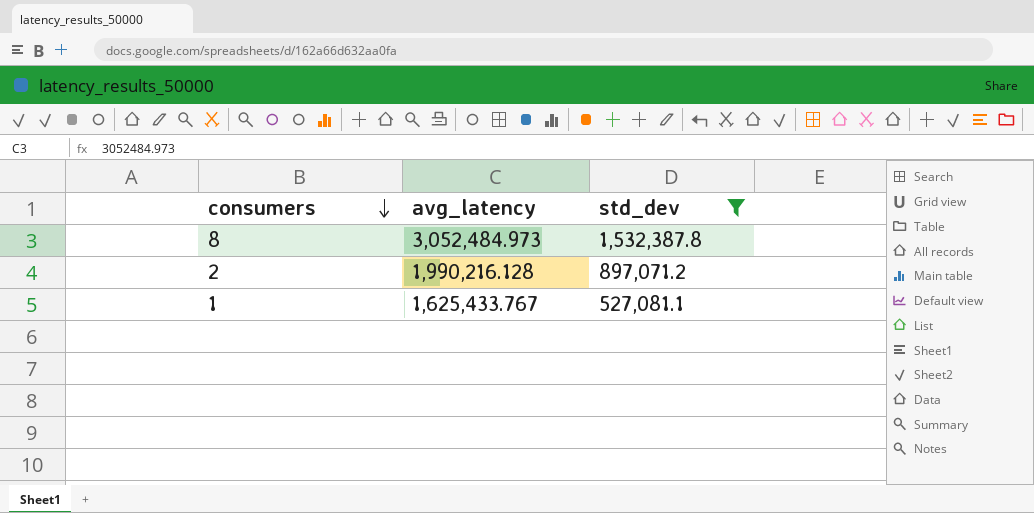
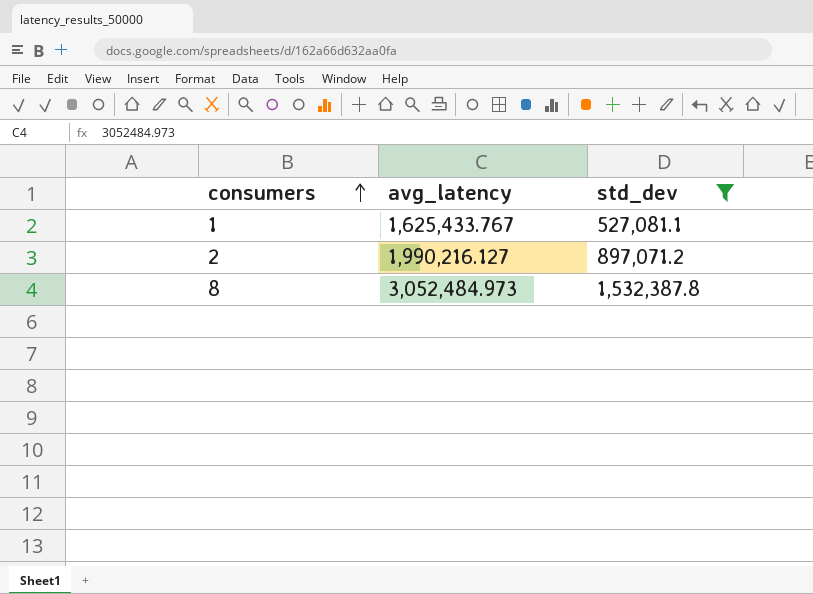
row order: consumers descending -> consumers ascending
2 | avg_latency: 1,990,216.128 -> 1,990,216.127

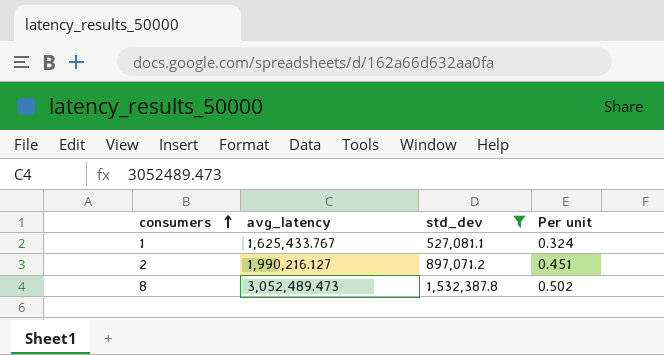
column Per unit | formula: none -> [std_dev] / [avg_latency]
8 | avg_latency: 3,052,484.973 -> 3,052,489.473

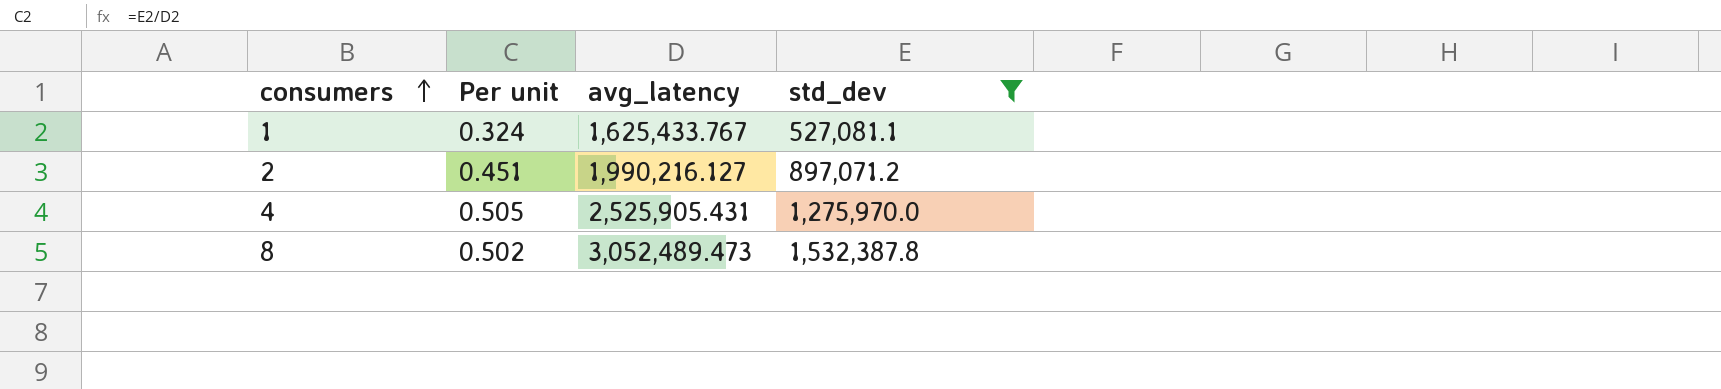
column Per unit | position: 4 -> 2
row 4: none -> 0.505 | 2,525,905.431 | 1,275,970.0

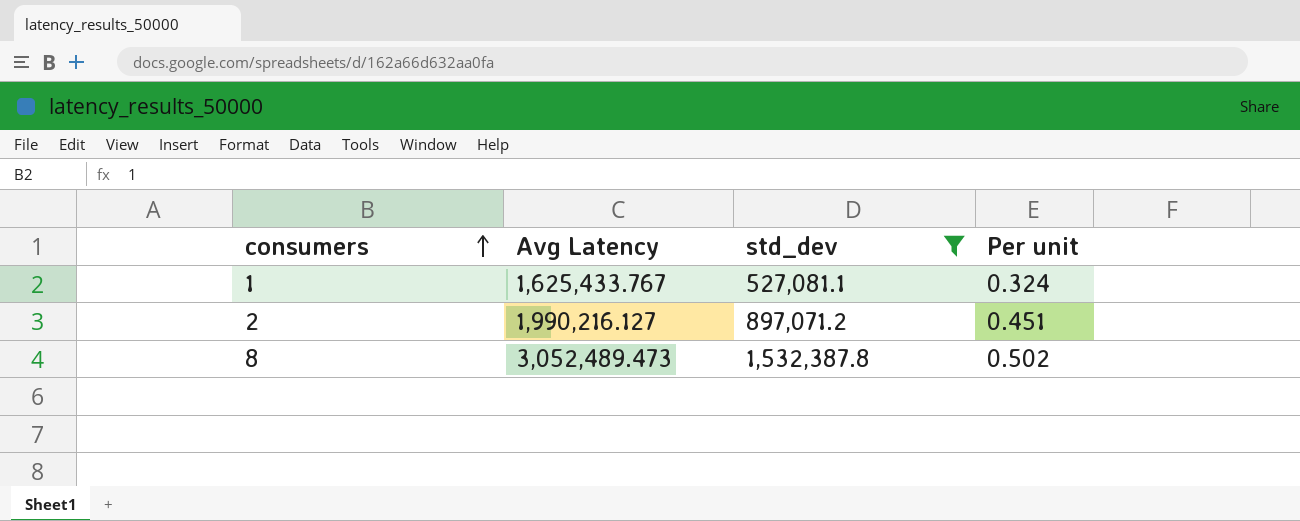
column name: avg_latency -> Avg Latency
column Per unit | position: 2 -> 4
row 4: 0.505 | 2,525,905.431 | 1,275,970.0 -> none

